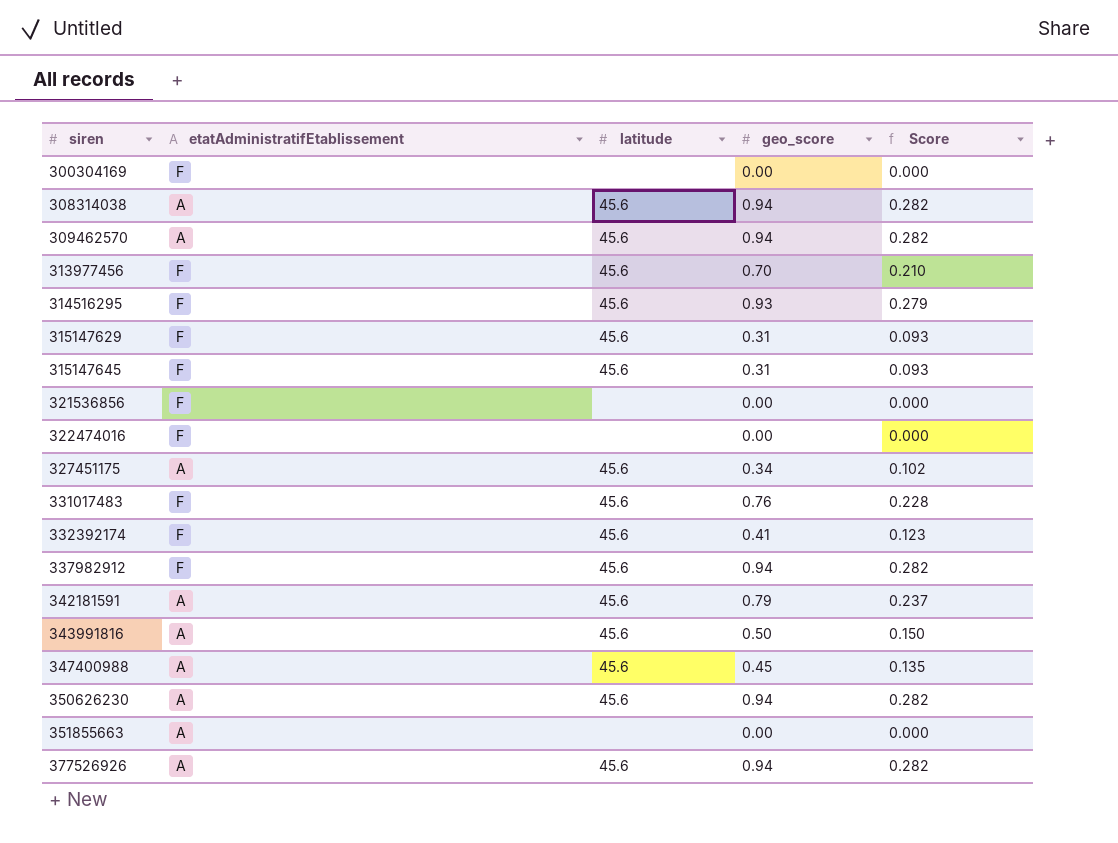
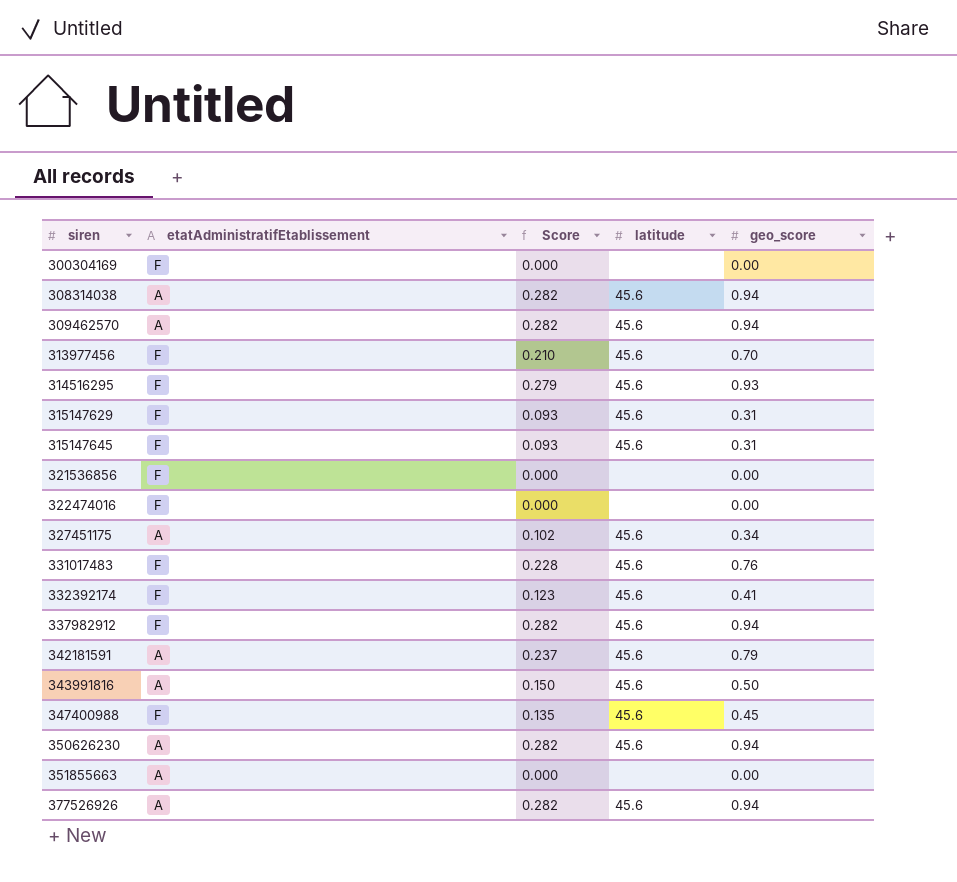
column Score | position: 5 -> 3
347400988 | etatAdministratifEtablissement: A -> F

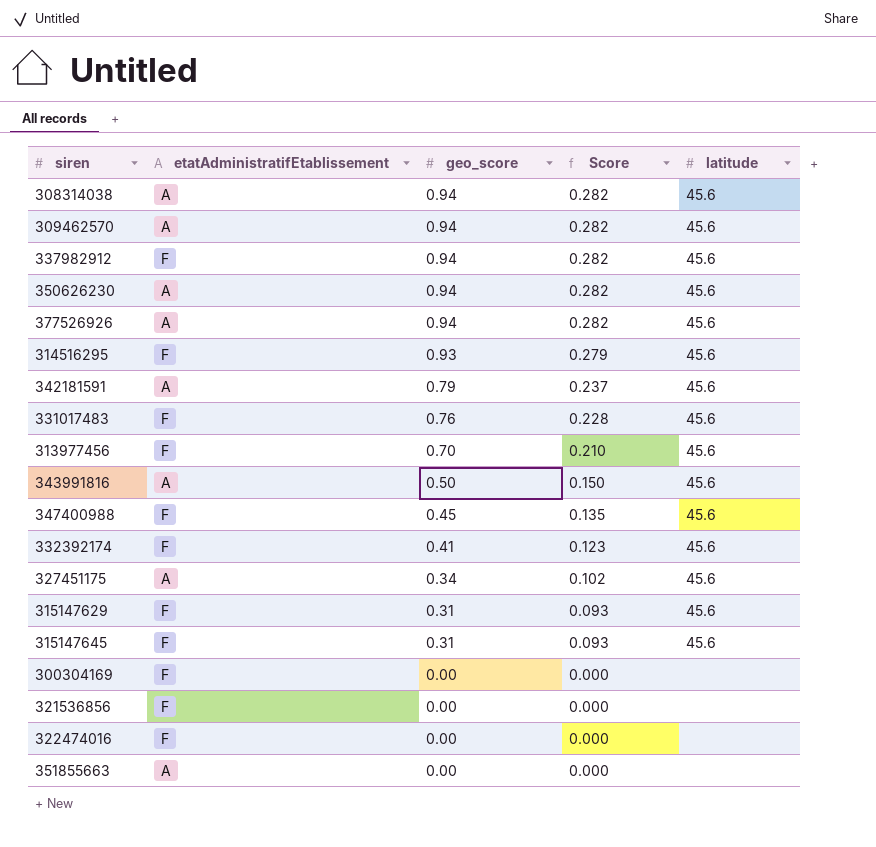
row order: siren ascending -> geo_score descending
column geo_score | position: 5 -> 3

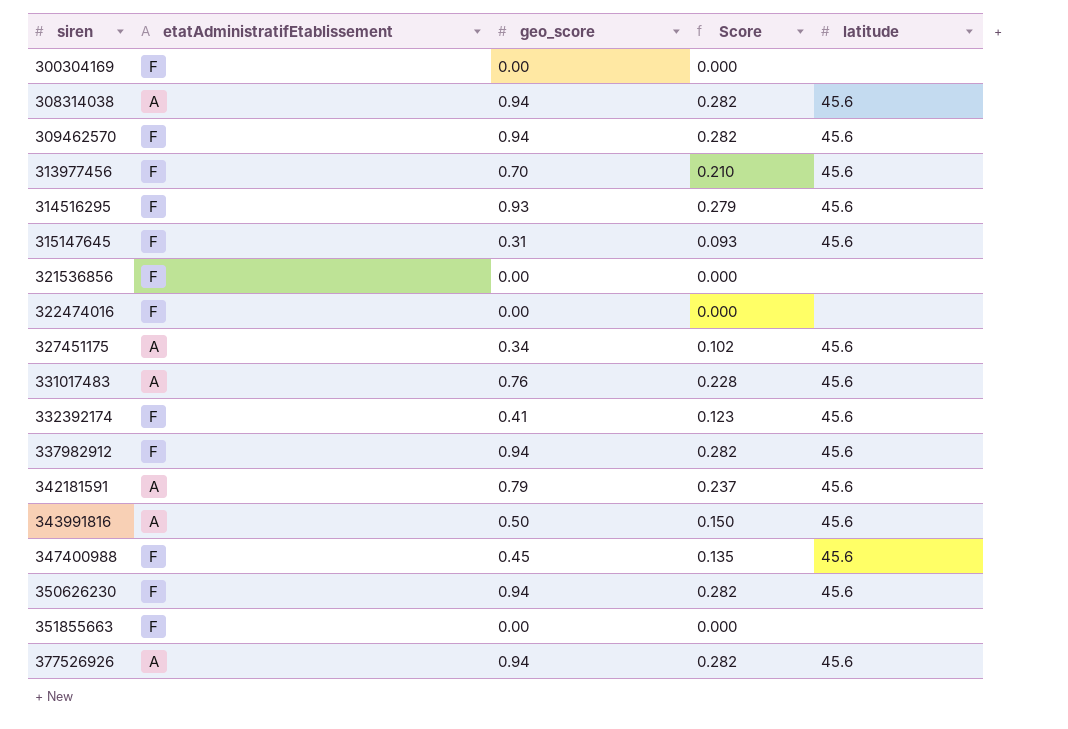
row order: geo_score descending -> siren ascending
row 315147629: F | 0.31 | 0.093 | 45.6 -> none
309462570 | etatAdministratifEtablissement: A -> F
331017483 | etatAdministratifEtablissement: F -> A
350626230 | etatAdministratifEtablissement: A -> F
351855663 | etatAdministratifEtablissement: A -> F

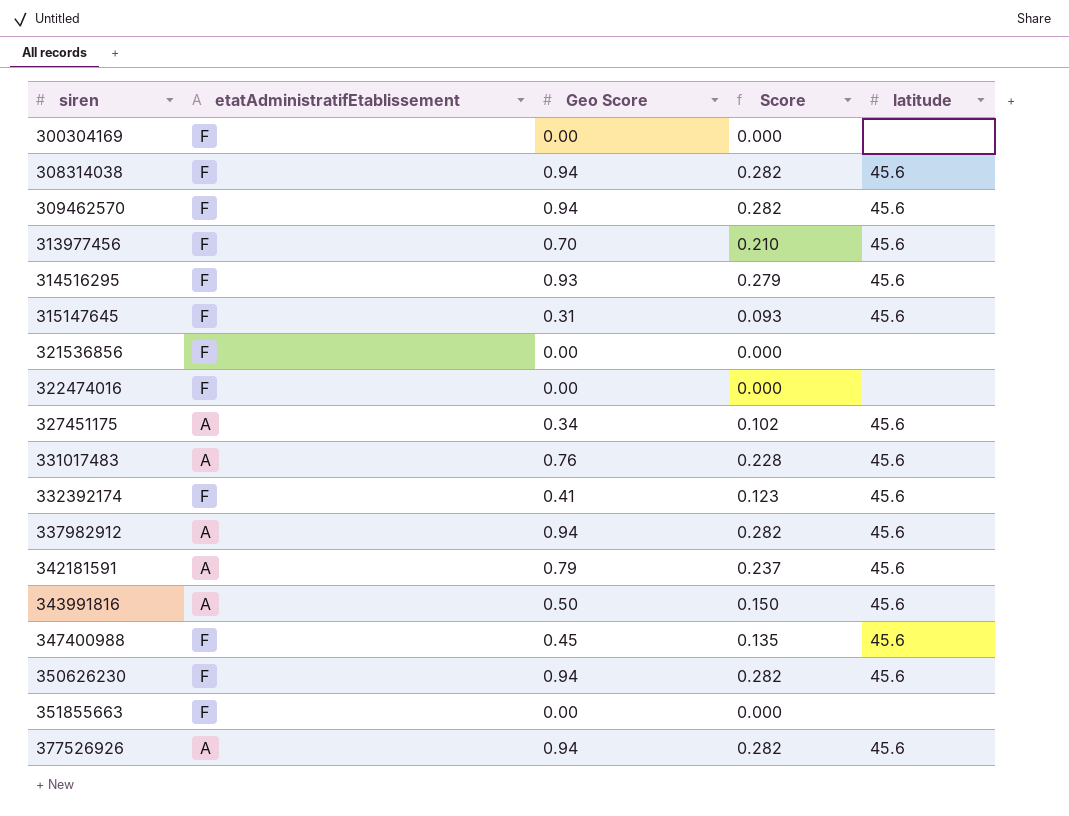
column name: geo_score -> Geo Score
308314038 | etatAdministratifEtablissement: A -> F
337982912 | etatAdministratifEtablissement: F -> A

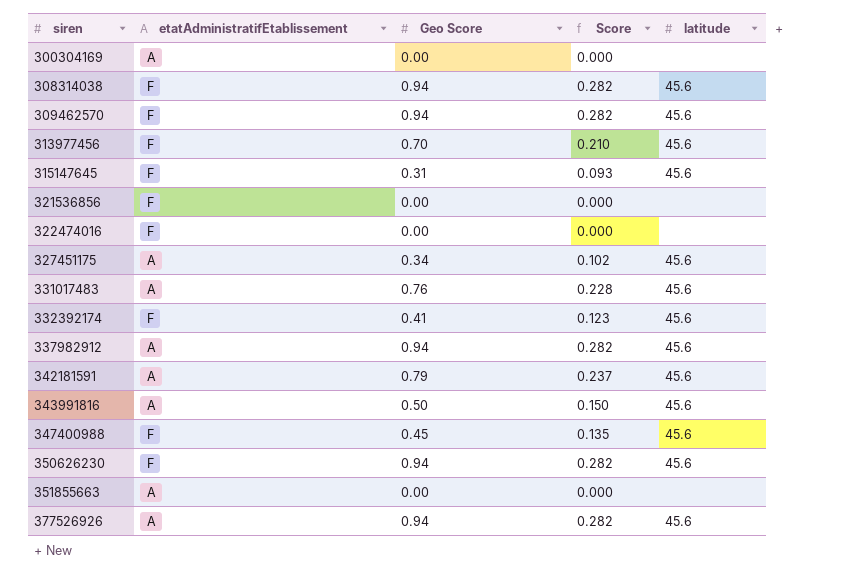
row 314516295: F | 0.93 | 0.279 | 45.6 -> none
300304169 | etatAdministratifEtablissement: F -> A
351855663 | etatAdministratifEtablissement: F -> A

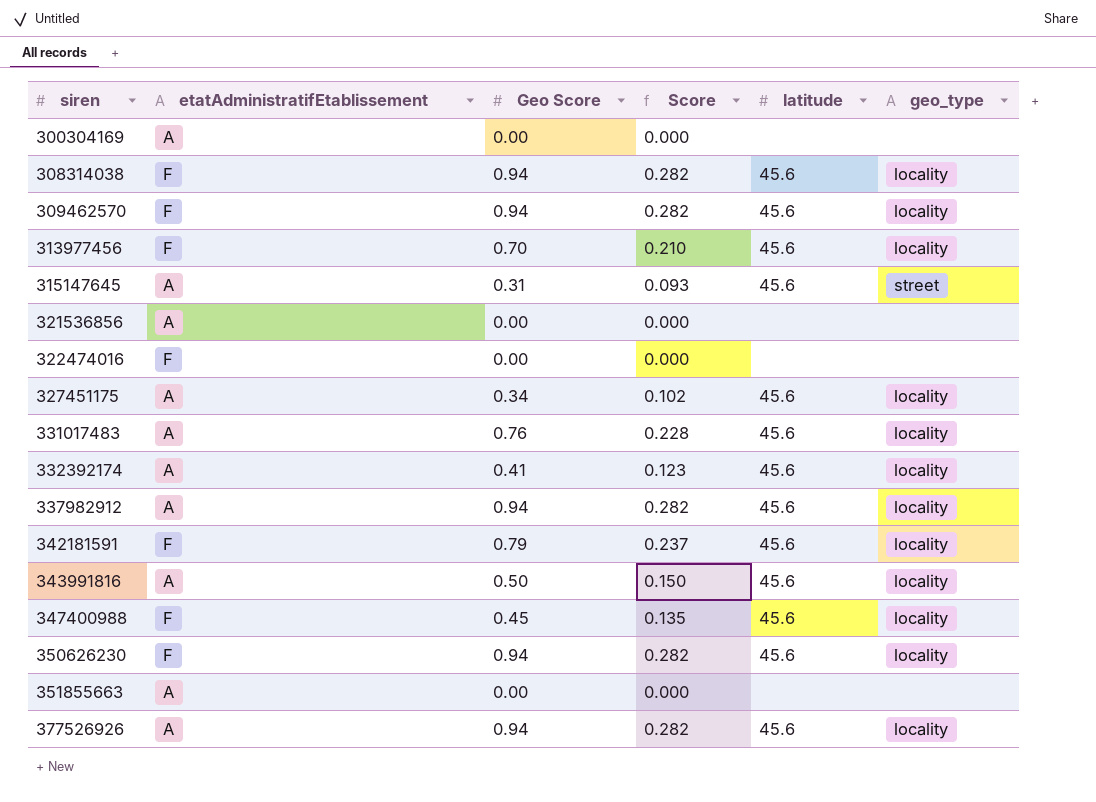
column geo_type | position: none -> 6
315147645 | etatAdministratifEtablissement: F -> A
321536856 | etatAdministratifEtablissement: F -> A
332392174 | etatAdministratifEtablissement: F -> A
342181591 | etatAdministratifEtablissement: A -> F

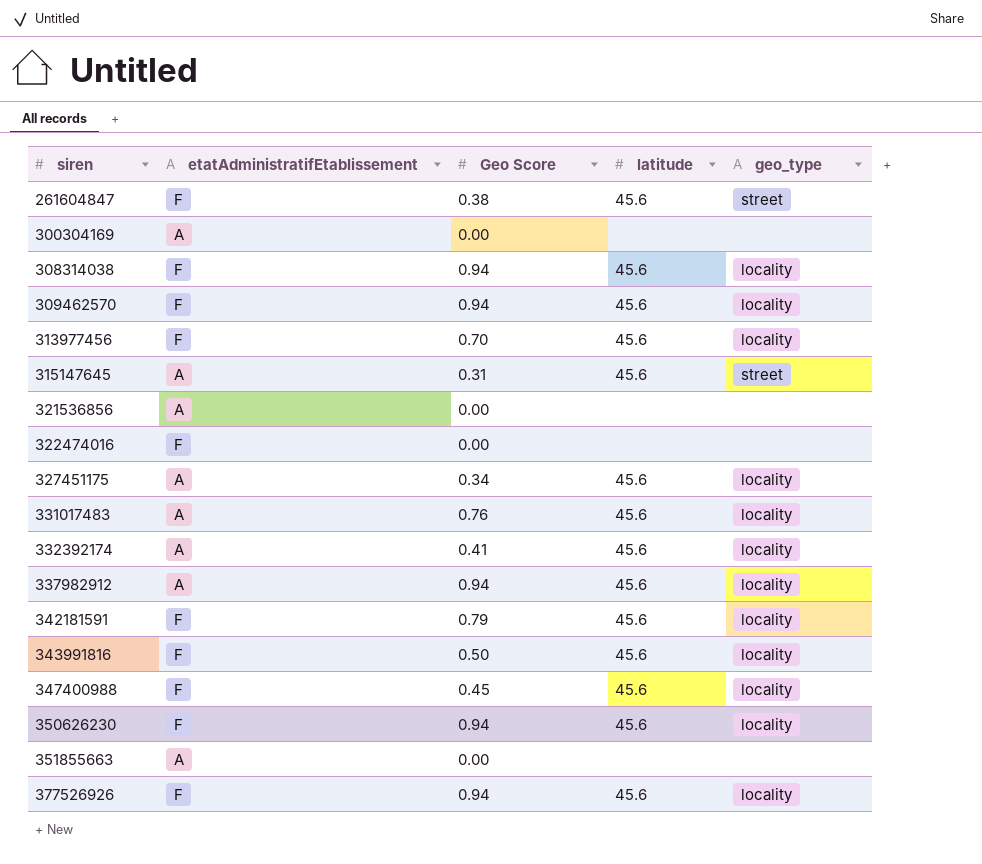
column Score | formula: [Geo Score] * 0.3 -> none
row 261604847: none -> F | 0.38 | 45.6 | street
343991816 | etatAdministratifEtablissement: A -> F
377526926 | etatAdministratifEtablissement: A -> F

